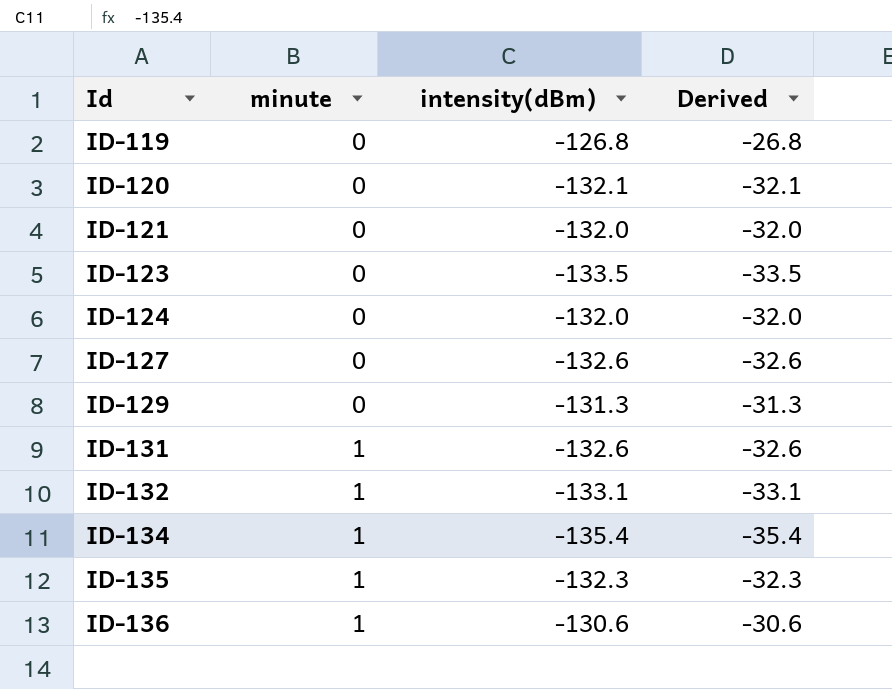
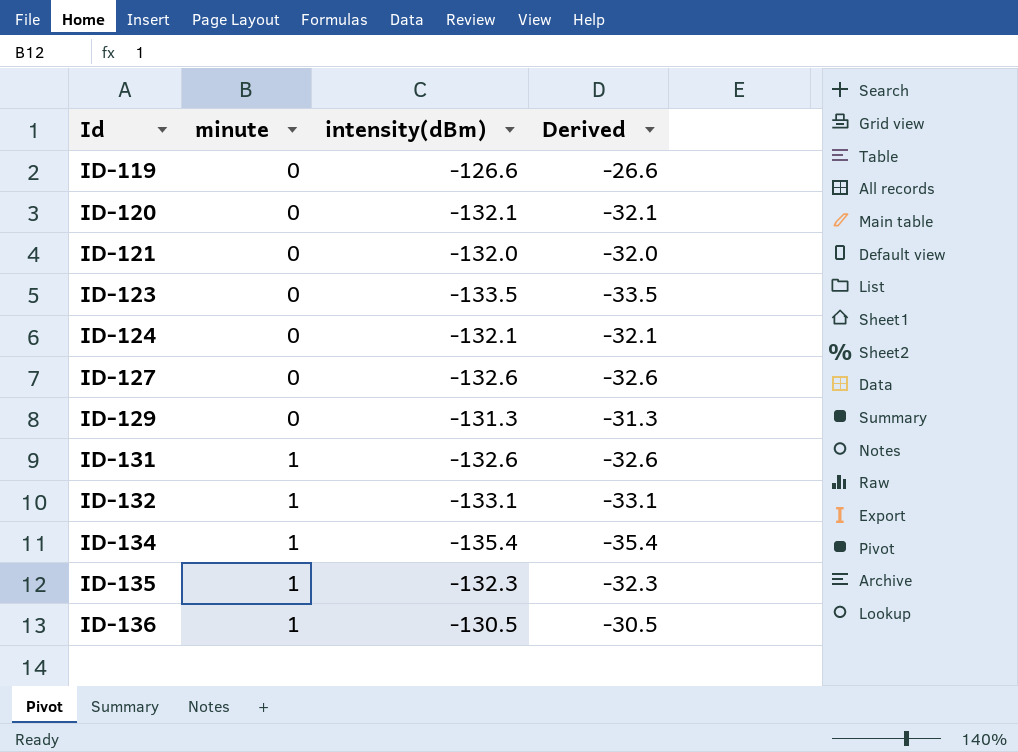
ID-119 | intensity(dBm): -126.8 -> -126.6
ID-119 | Derived: -26.8 -> -26.6
ID-124 | intensity(dBm): -132.0 -> -132.1
ID-124 | Derived: -32.0 -> -32.1
ID-136 | intensity(dBm): -130.6 -> -130.5
ID-136 | Derived: -30.6 -> -30.5

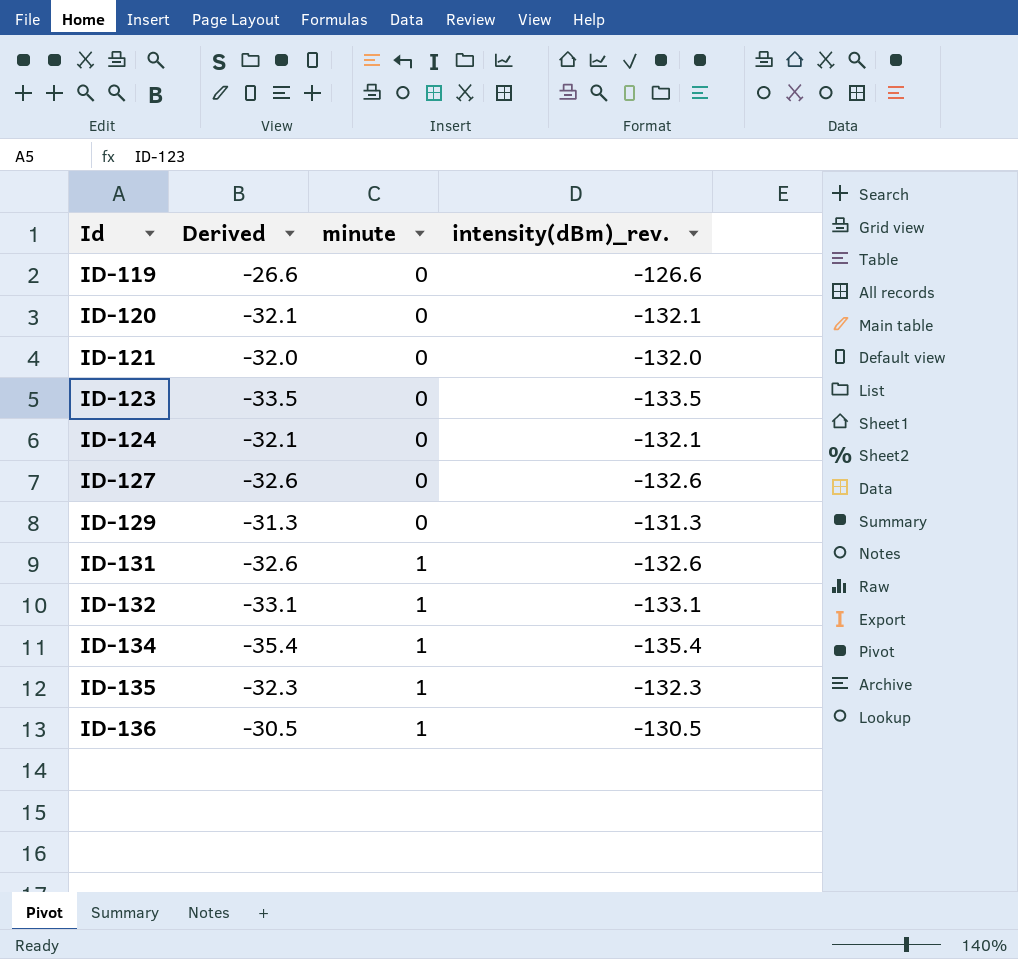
column Derived | position: 4 -> 2
column name: intensity(dBm) -> intensity(dBm)_rev.

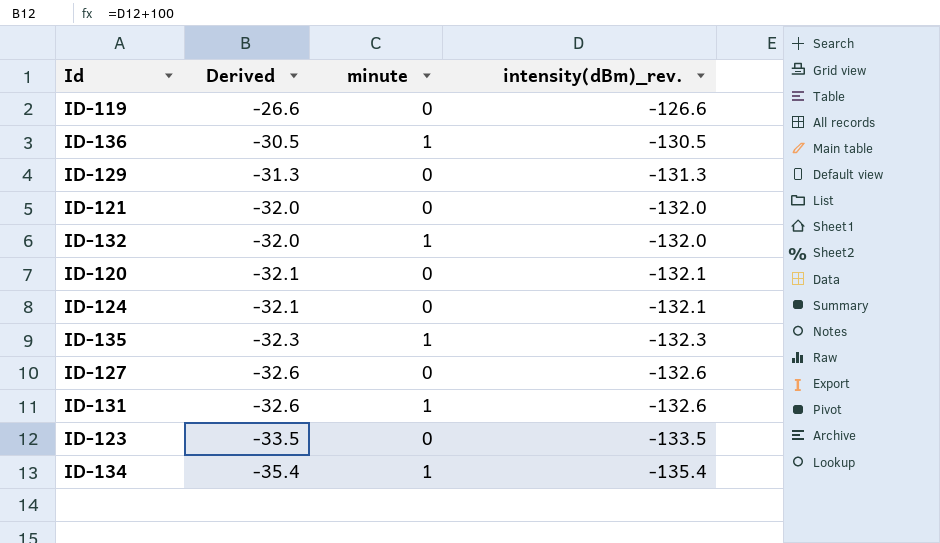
row order: Id ascending -> Derived descending
ID-132 | Derived: -33.1 -> -32.0
ID-132 | intensity(dBm)_rev.: -133.1 -> -132.0

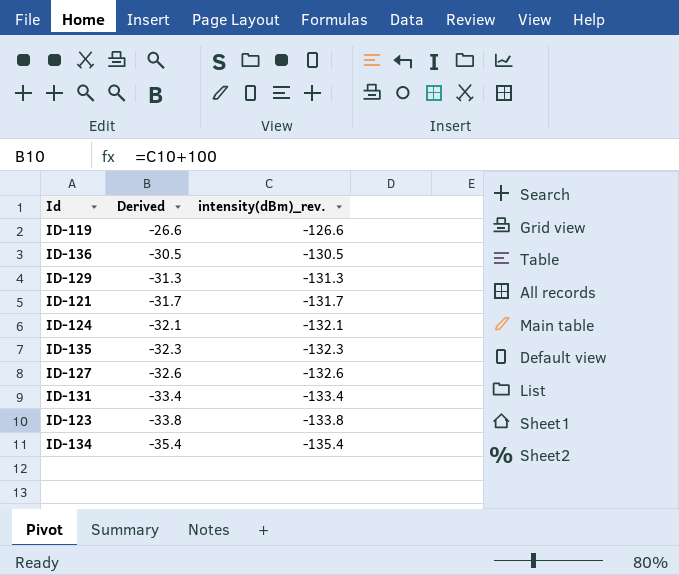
column minute | position: 3 -> none
row ID-132: -32.0 | 1 | -132.0 -> none
row ID-120: -32.1 | 0 | -132.1 -> none
ID-121 | Derived: -32.0 -> -31.7
ID-121 | intensity(dBm)_rev.: -132.0 -> -131.7
ID-131 | Derived: -32.6 -> -33.4
ID-131 | intensity(dBm)_rev.: -132.6 -> -133.4
ID-123 | Derived: -33.5 -> -33.8
ID-123 | intensity(dBm)_rev.: -133.5 -> -133.8

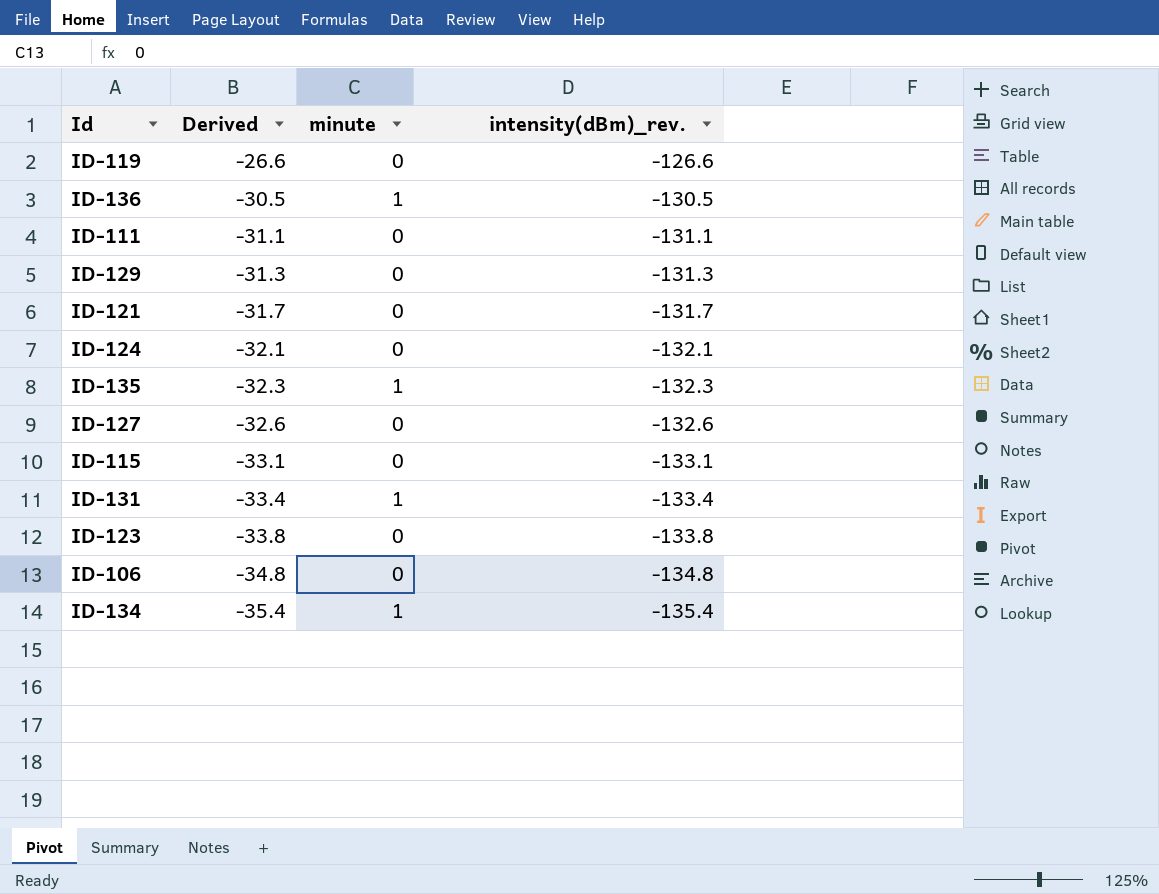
column minute | position: none -> 3
row ID-111: none -> -31.1 | 0 | -131.1
row ID-115: none -> -33.1 | 0 | -133.1
row ID-106: none -> -34.8 | 0 | -134.8

